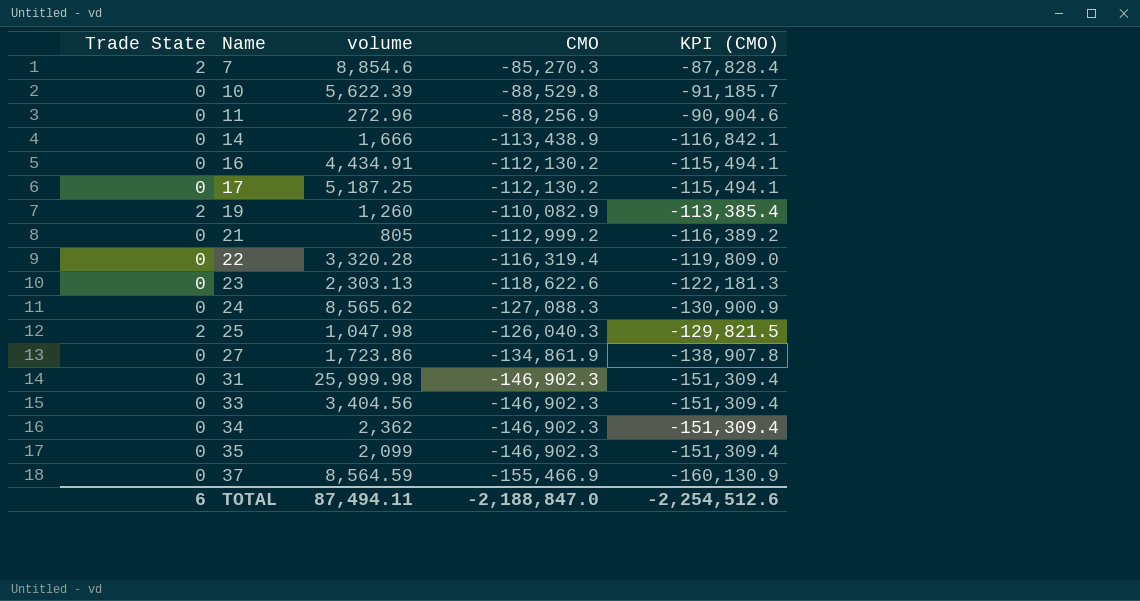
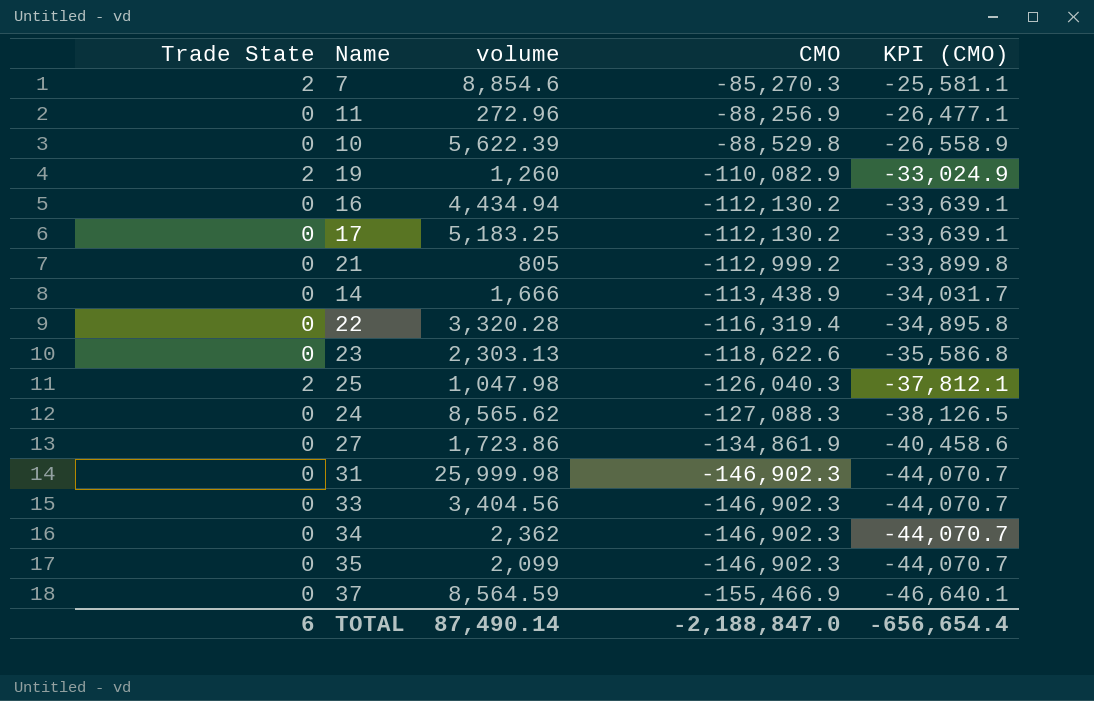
row order: Name ascending -> CMO descending
column KPI (CMO) | formula: [CMO] * 1.03 -> [CMO] * 0.3
16 | volume: 4,434.91 -> 4,434.94
17 | volume: 5,187.25 -> 5,183.25
TOTAL | volume: 87,494.11 -> 87,490.14
TOTAL | KPI (CMO): -2,254,512.6 -> -656,654.4

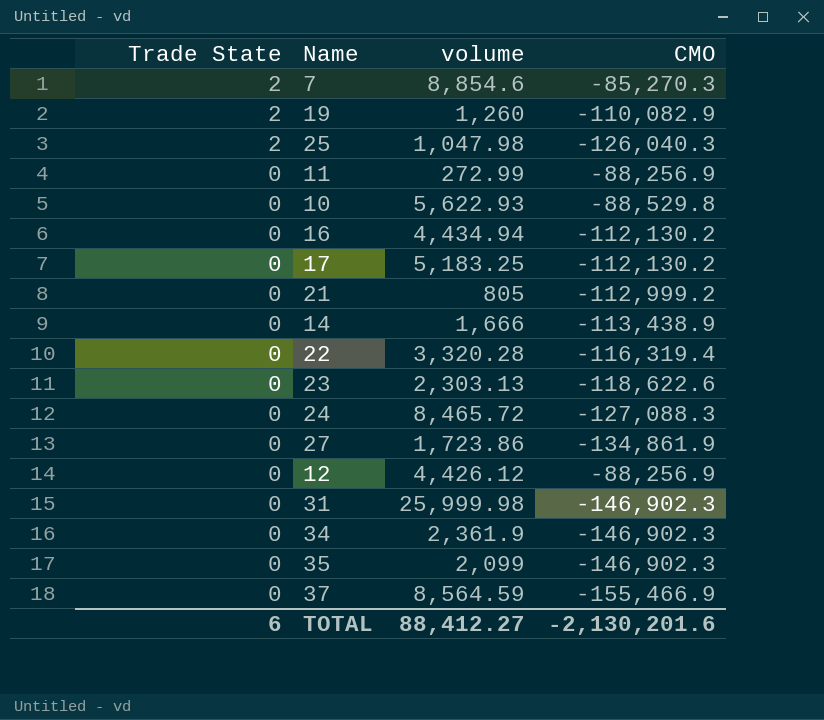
row order: CMO descending -> Trade State descending
column KPI (CMO) | formula: [CMO] * 0.3 -> none
row 33: 0 | 3,404.56 | -146,902.3 | -44,070.7 -> none
11 | volume: 272.96 -> 272.99
10 | volume: 5,622.39 -> 5,622.93
24 | volume: 8,565.62 -> 8,465.72
row 12: none -> 0 | 4,426.12 | -88,256.9
34 | volume: 2,362 -> 2,361.9
TOTAL | volume: 87,490.14 -> 88,412.27
TOTAL | CMO: -2,188,847.0 -> -2,130,201.6

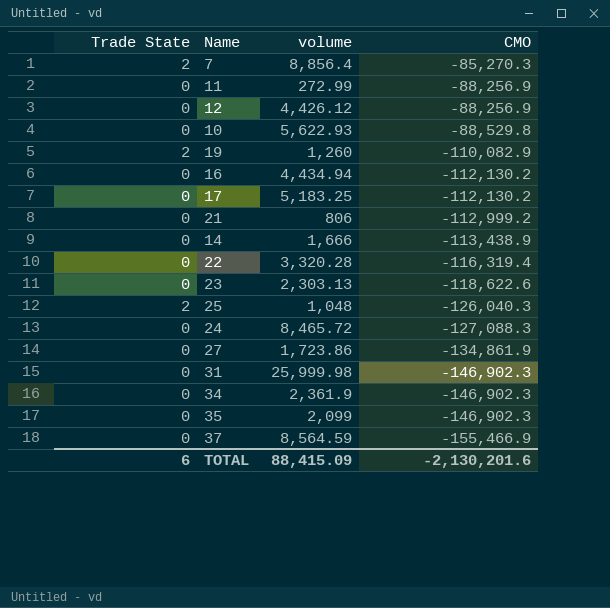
row order: Trade State descending -> CMO descending
7 | volume: 8,854.6 -> 8,856.4
21 | volume: 805 -> 806
25 | volume: 1,047.98 -> 1,048
TOTAL | volume: 88,412.27 -> 88,415.09

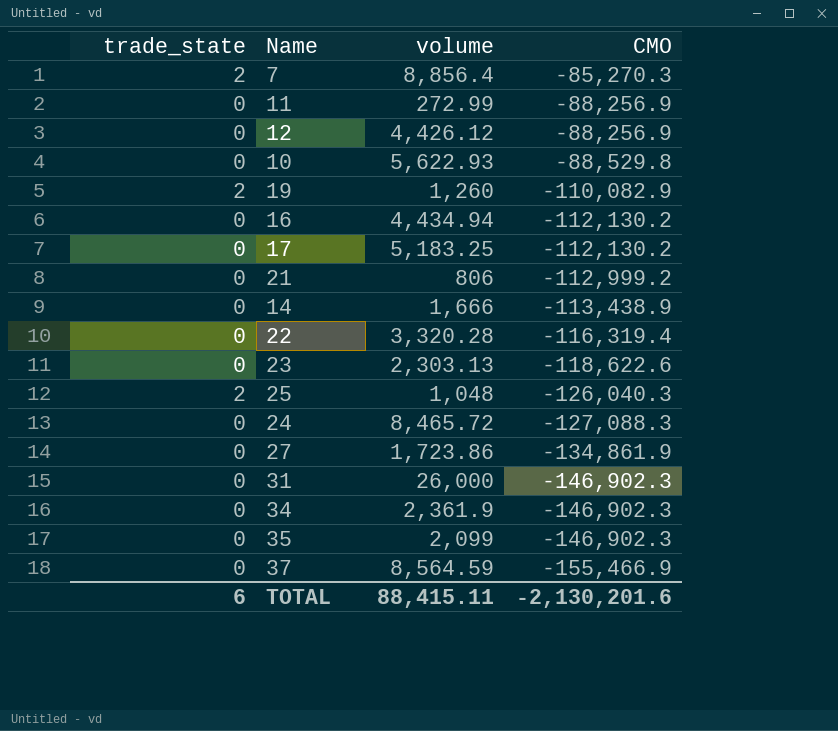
column name: Trade State -> trade_state
31 | volume: 25,999.98 -> 26,000
TOTAL | volume: 88,415.09 -> 88,415.11

